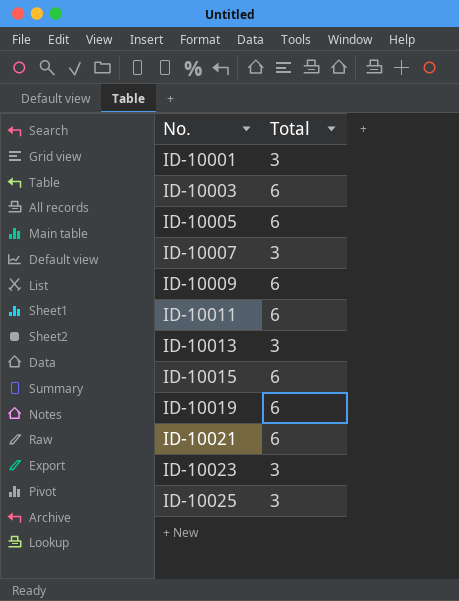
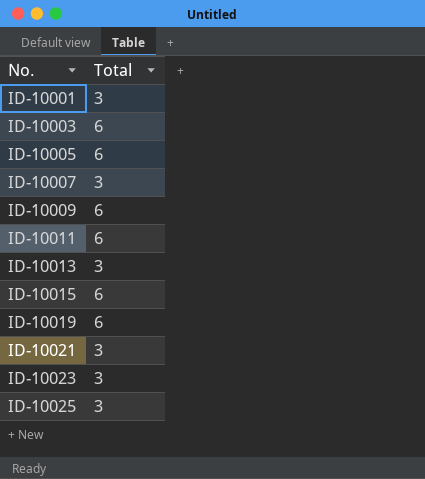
ID-10021 | Total: 6 -> 3

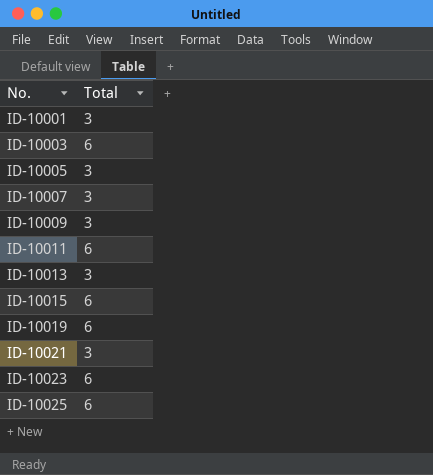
ID-10005 | Total: 6 -> 3
ID-10009 | Total: 6 -> 3
ID-10023 | Total: 3 -> 6
ID-10025 | Total: 3 -> 6

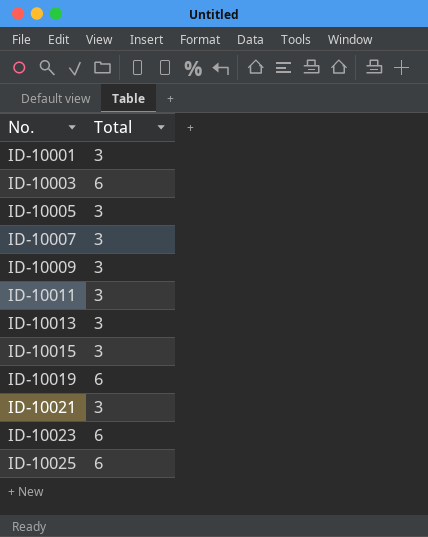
ID-10011 | Total: 6 -> 3
ID-10015 | Total: 6 -> 3

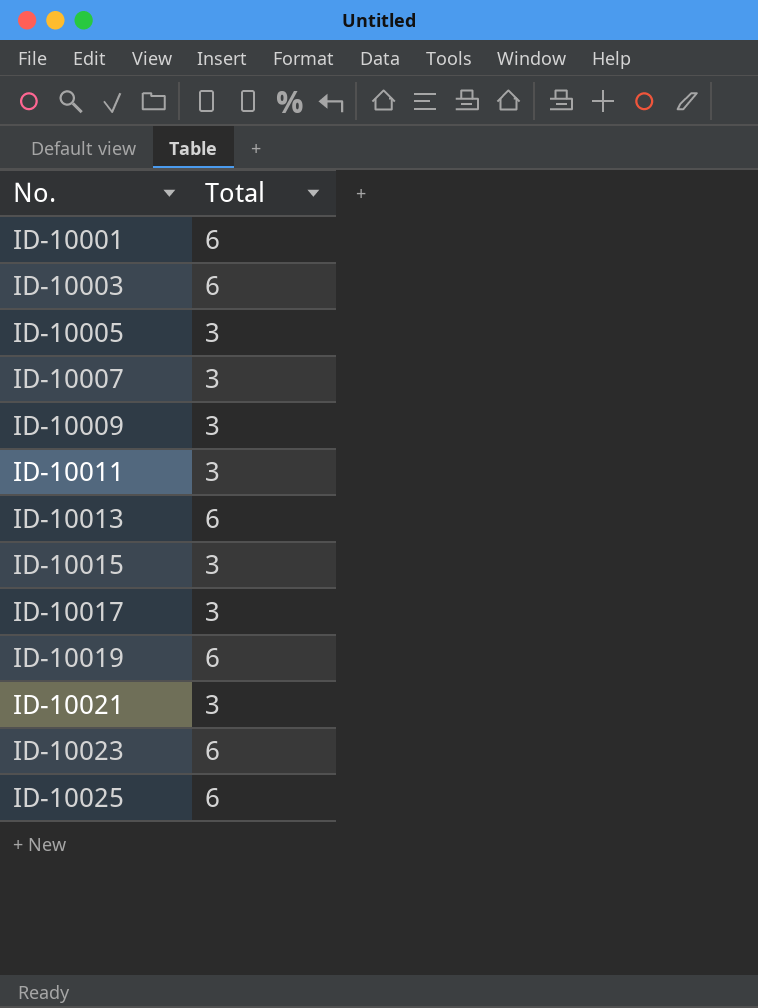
ID-10001 | Total: 3 -> 6
ID-10013 | Total: 3 -> 6
row ID-10017: none -> 3

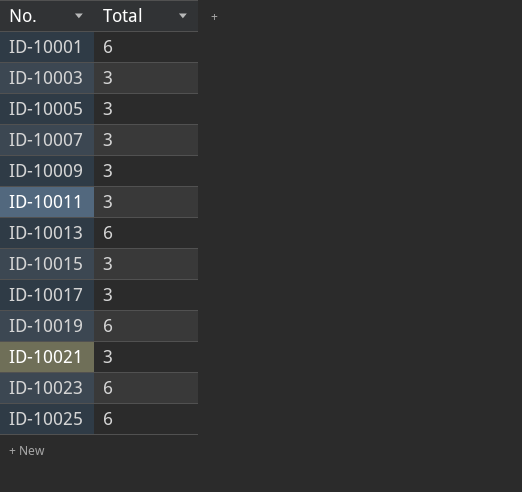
ID-10003 | Total: 6 -> 3

